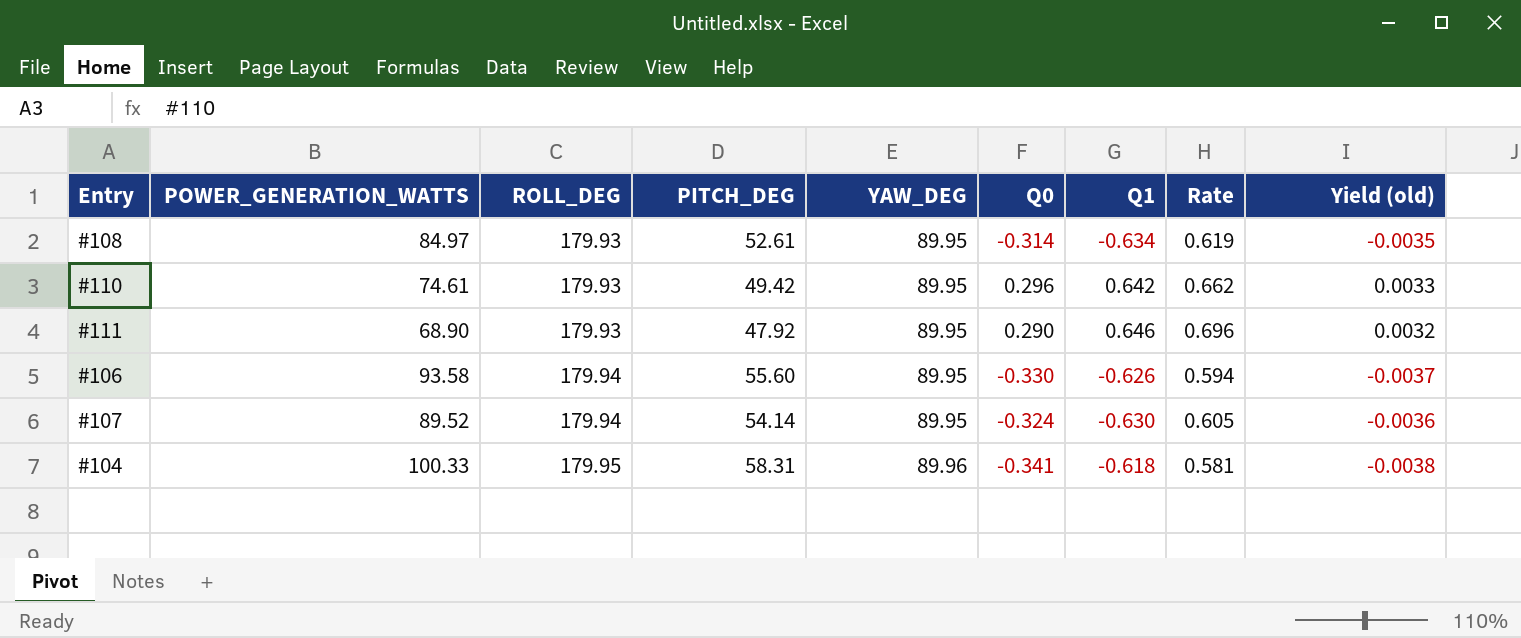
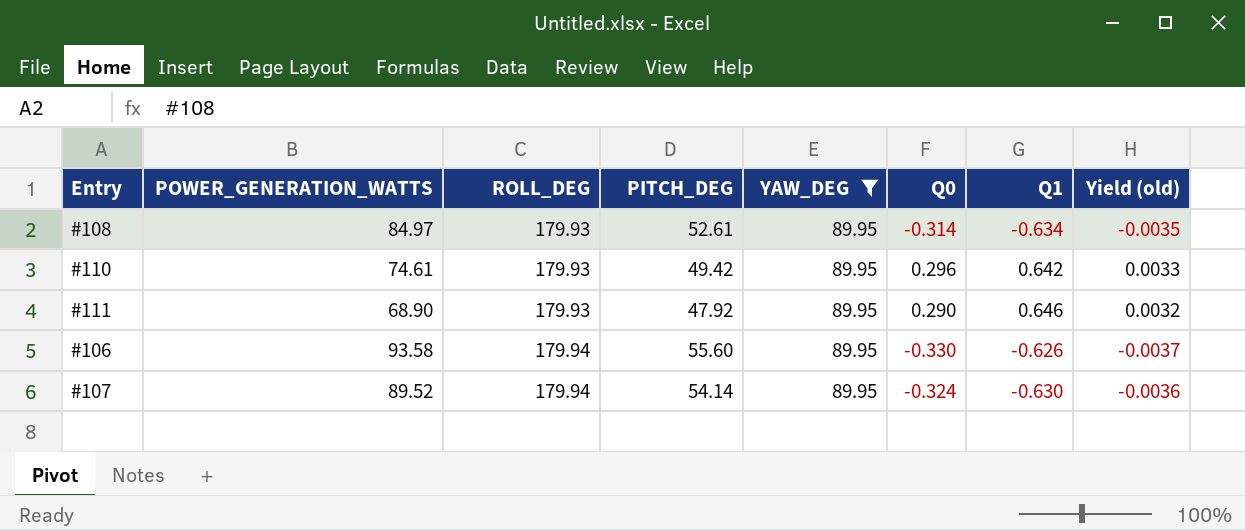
filter: none -> YAW_DEG = 89.95
column Rate | formula: [PITCH_DEG] / [POWER_GENERATION_WATTS] -> none

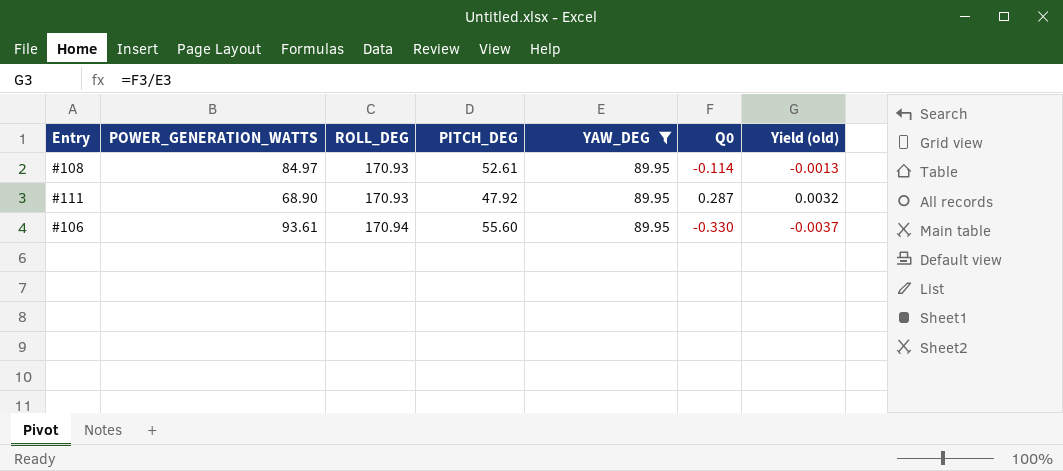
column Q1 | position: 7 -> none
row #110: 74.61 | 179.93 | 49.42 | 89.95 | 0.296 | 0.642 | 0.0033 -> none
row #107: 89.52 | 179.94 | 54.14 | 89.95 | -0.324 | -0.630 | -0.0036 -> none
#108 | ROLL_DEG: 179.93 -> 170.93
#108 | Q0: -0.314 -> -0.114
#108 | Yield (old): -0.0035 -> -0.0013
#111 | ROLL_DEG: 179.93 -> 170.93
#111 | Q0: 0.290 -> 0.287
#106 | POWER_GENERATION_WATTS: 93.58 -> 93.61
#106 | ROLL_DEG: 179.94 -> 170.94

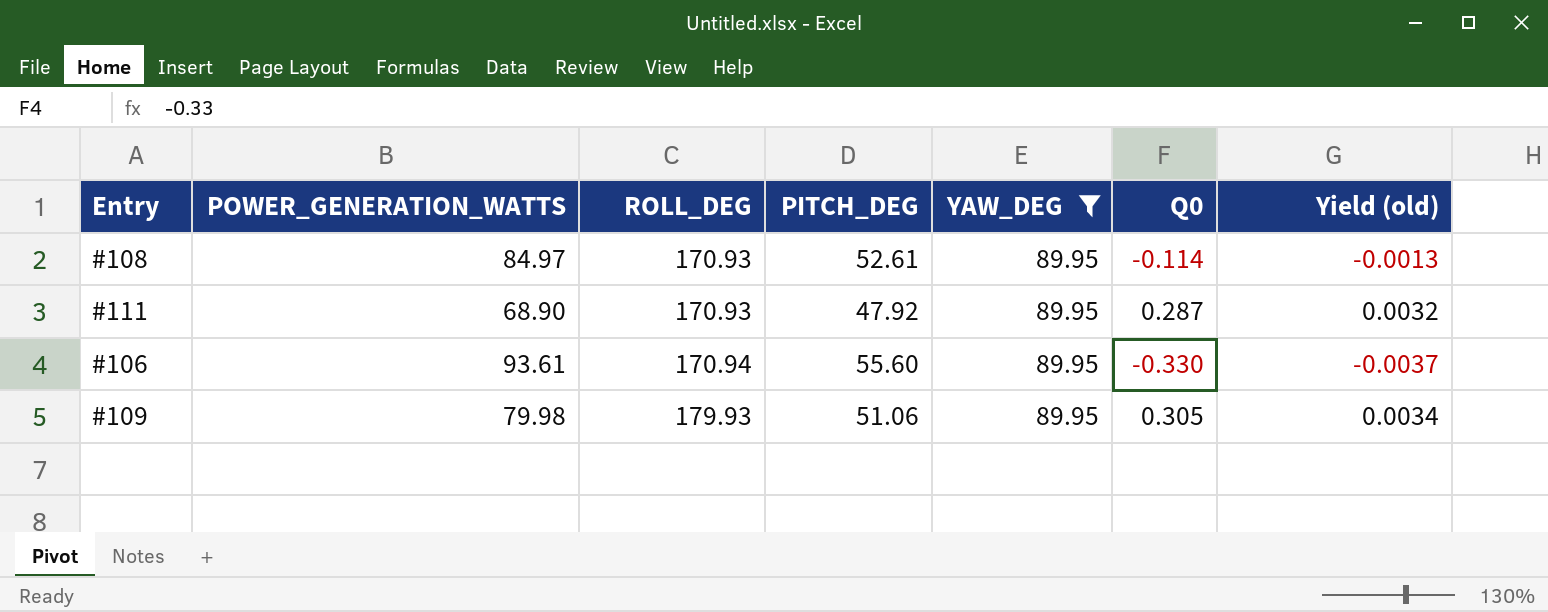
row #109: none -> 79.98 | 179.93 | 51.06 | 89.95 | 0.305 | 0.0034

